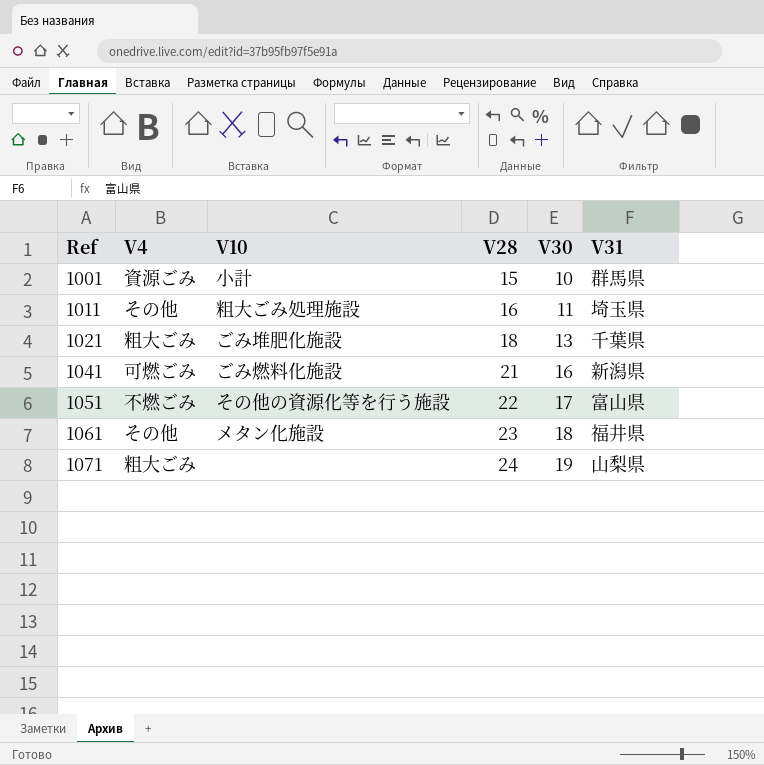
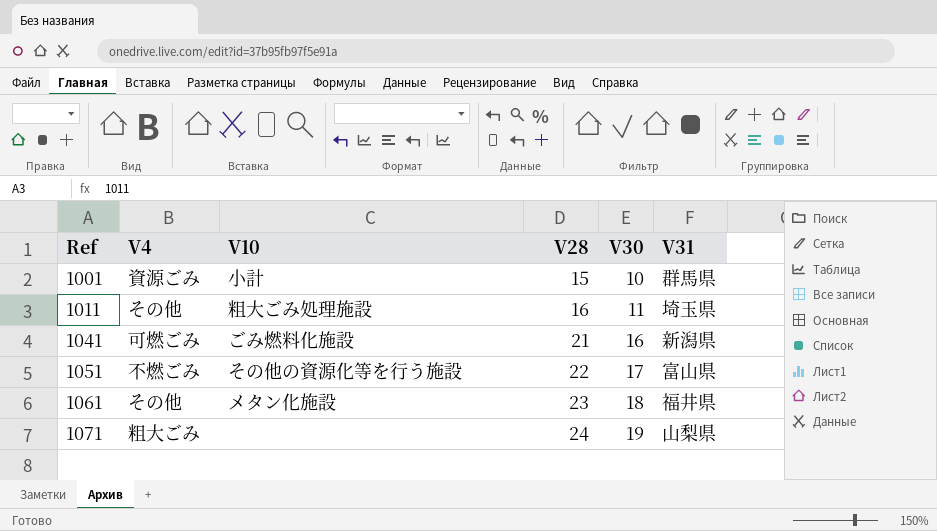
row 1021: 粗大ごみ | ごみ堆肥化施設 | 18 | 13 | 千葉県 -> none

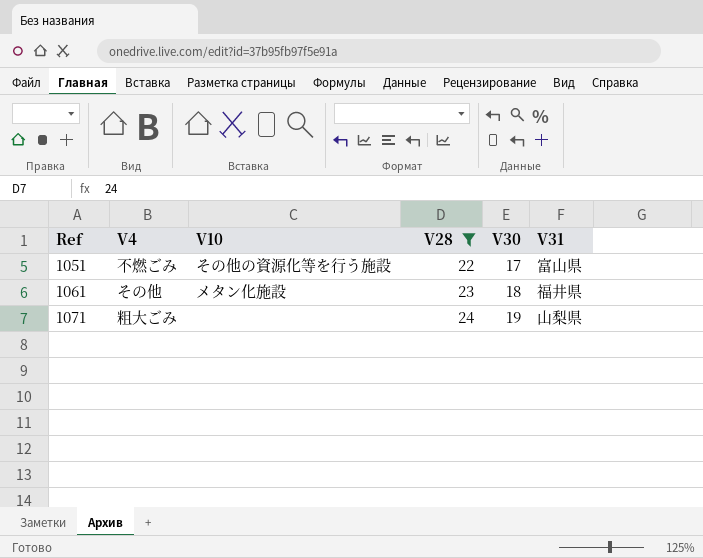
filter: none -> V28 >= 22

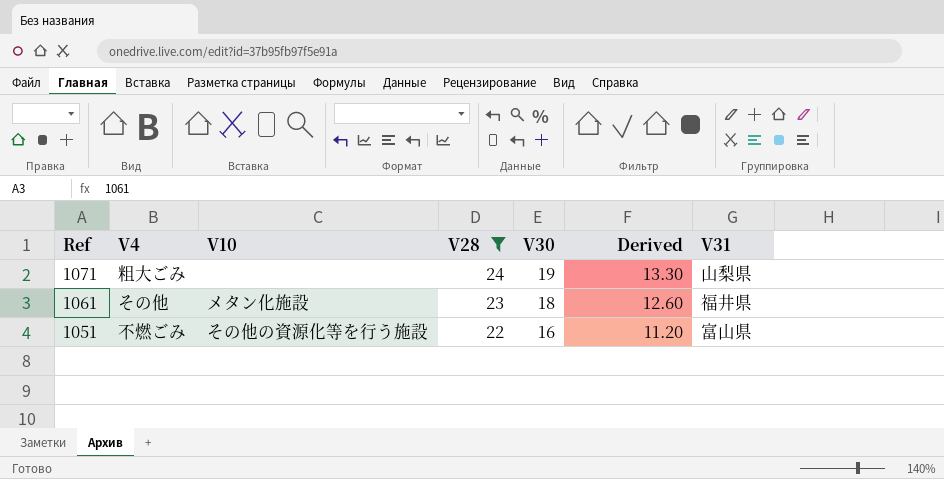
row order: Ref ascending -> Ref descending
column Derived | formula: none -> [V30] * 0.7
1051 | V30: 17 -> 16

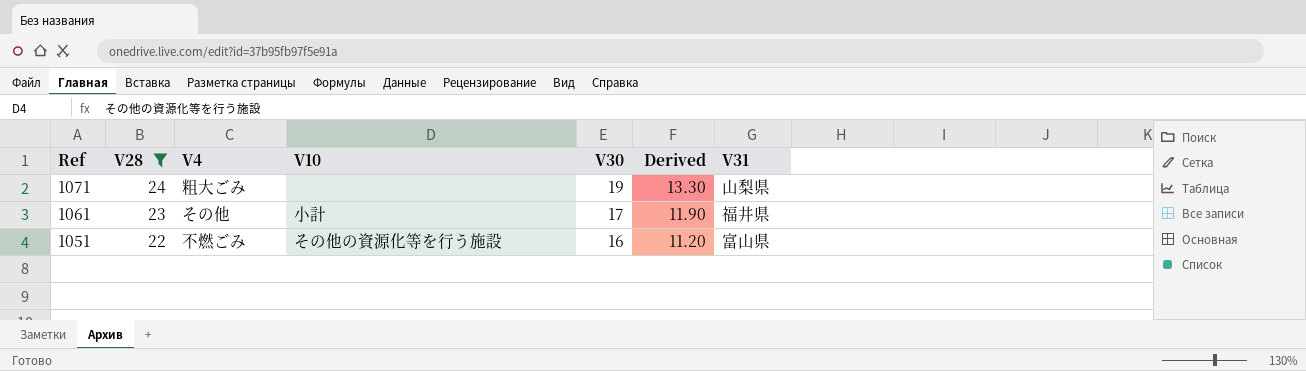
column V28 | position: 4 -> 2
1061 | V10: メタン化施設 -> 小計
1061 | V30: 18 -> 17
1061 | Derived: 12.60 -> 11.90

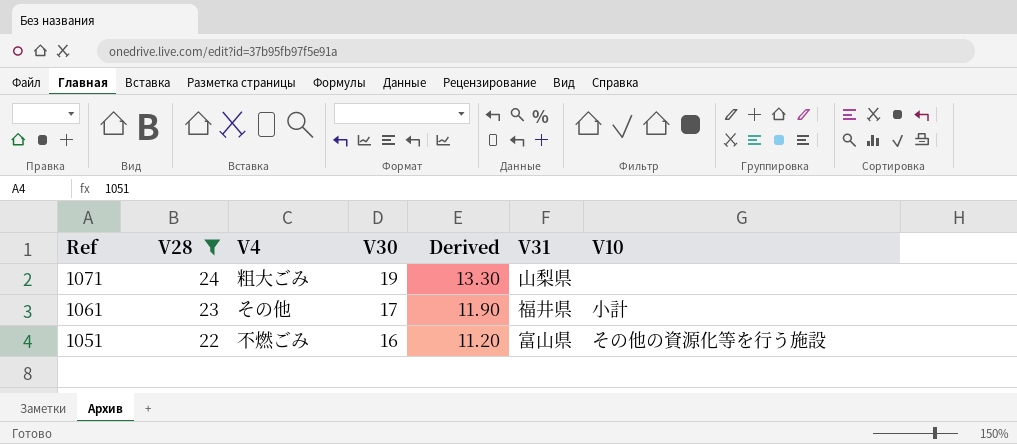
column V10 | position: 4 -> 7

